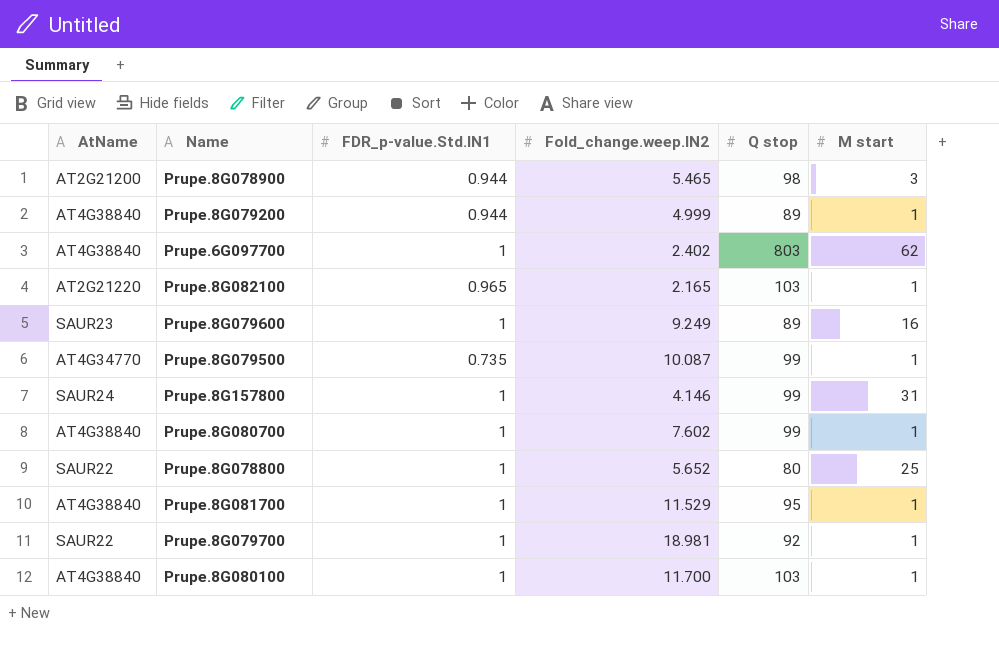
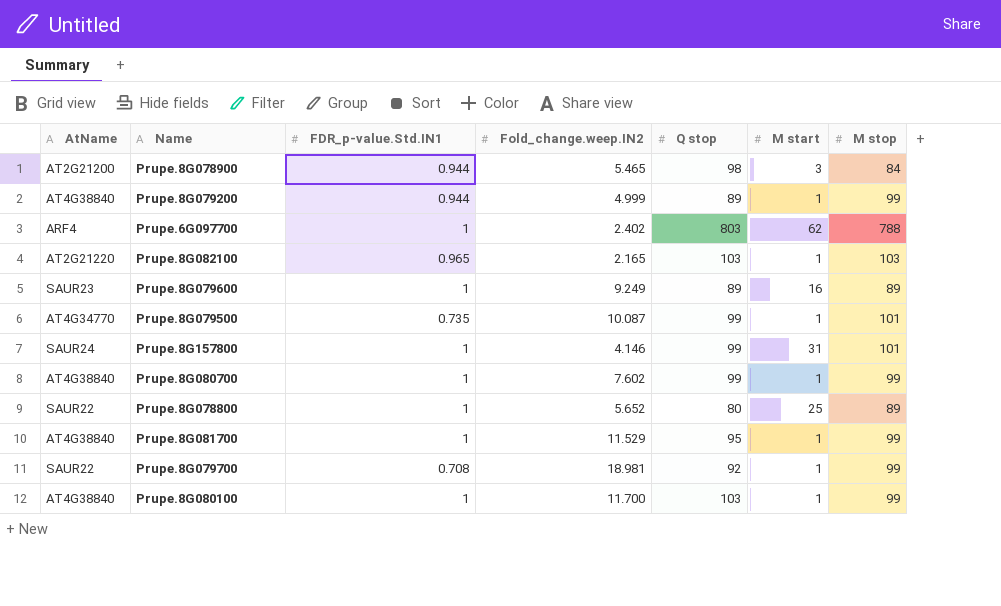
column M stop | position: none -> 7
Prupe.6G097700 | AtName: AT4G38840 -> ARF4
Prupe.8G079700 | FDR_p-value.Std.IN1: 1 -> 0.708

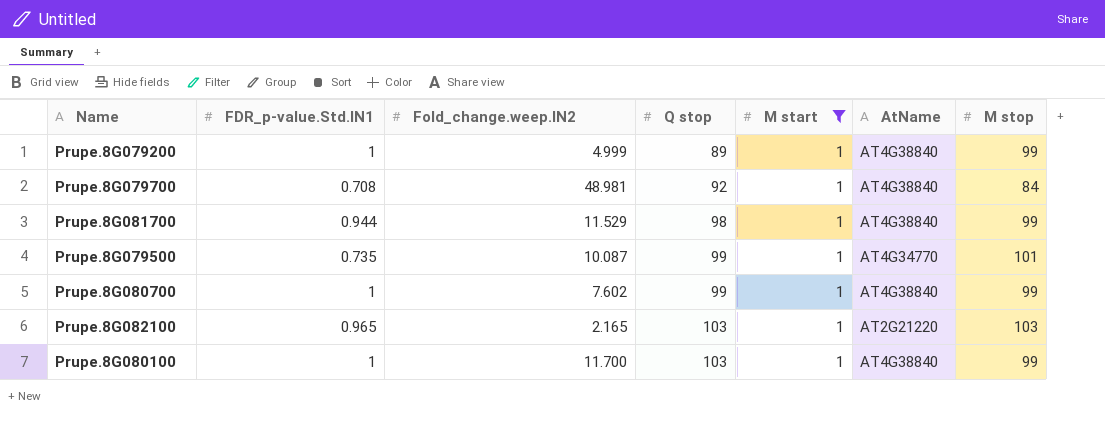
filter: none -> M start = 1
row order: none -> Q stop ascending
column AtName | position: 1 -> 6
Prupe.8G079200 | FDR_p-value.Std.IN1: 0.944 -> 1
Prupe.8G079700 | Fold_change.weep.IN2: 18.981 -> 48.981
Prupe.8G079700 | AtName: SAUR22 -> AT4G38840
Prupe.8G079700 | M stop: 99 -> 84
Prupe.8G081700 | FDR_p-value.Std.IN1: 1 -> 0.944
Prupe.8G081700 | Q stop: 95 -> 98

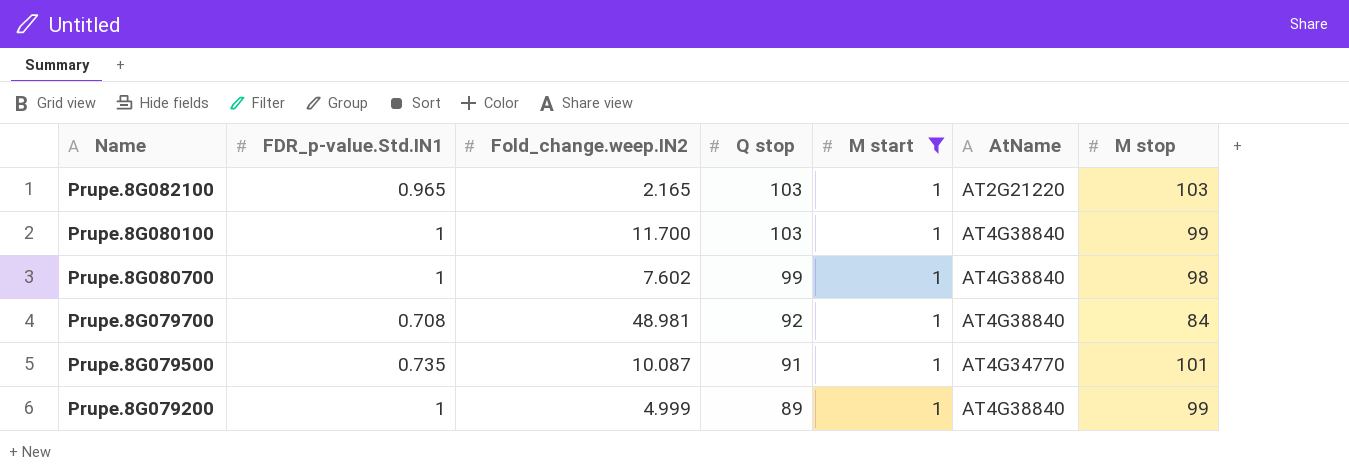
row order: Q stop ascending -> Q stop descending
row Prupe.8G081700: 0.944 | 11.529 | 98 | 1 | AT4G38840 | 99 -> none
Prupe.8G080700 | M stop: 99 -> 98
Prupe.8G079500 | Q stop: 99 -> 91

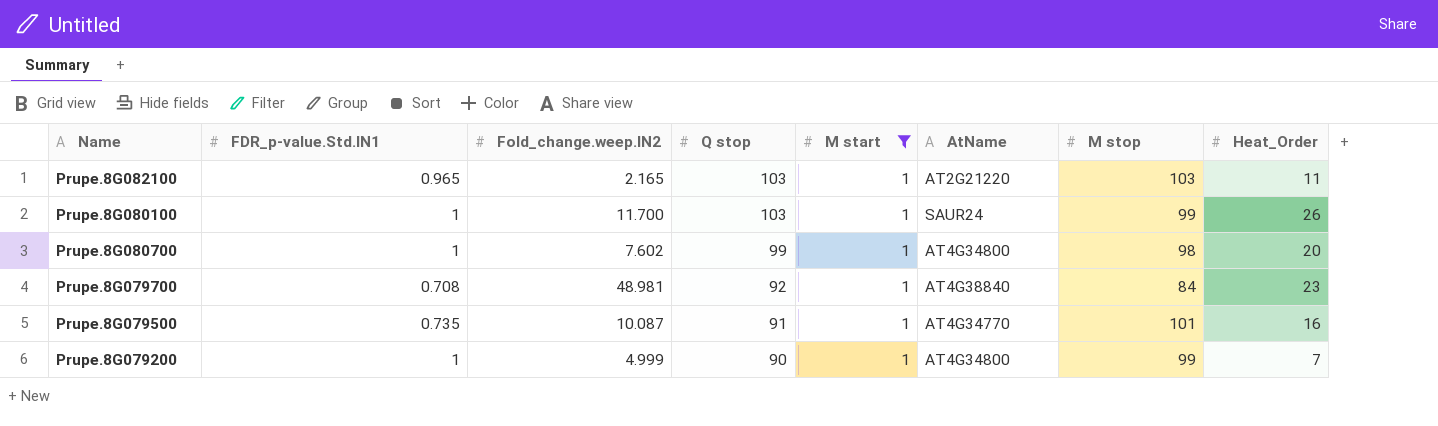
column Heat_Order | position: none -> 8
Prupe.8G080100 | AtName: AT4G38840 -> SAUR24
Prupe.8G080700 | AtName: AT4G38840 -> AT4G34800
Prupe.8G079200 | Q stop: 89 -> 90
Prupe.8G079200 | AtName: AT4G38840 -> AT4G34800

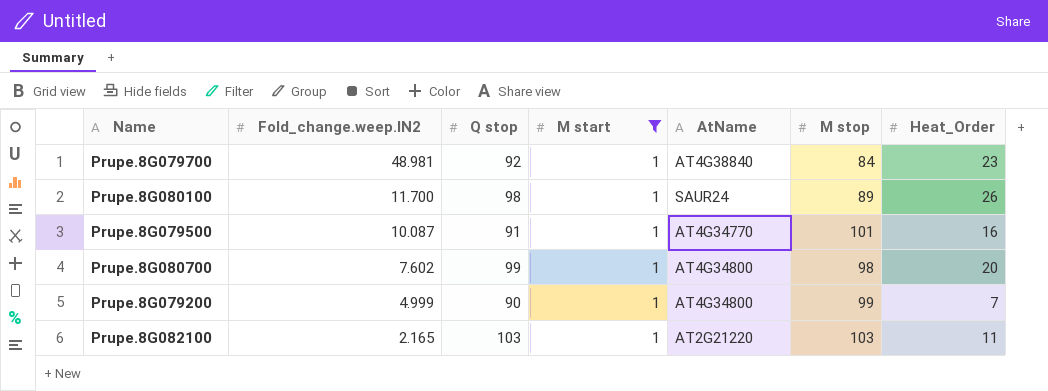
row order: Q stop descending -> Fold_change.weep.IN2 descending
column FDR_p-value.Std.IN1 | position: 2 -> none
Prupe.8G080100 | Q stop: 103 -> 98
Prupe.8G080100 | M stop: 99 -> 89

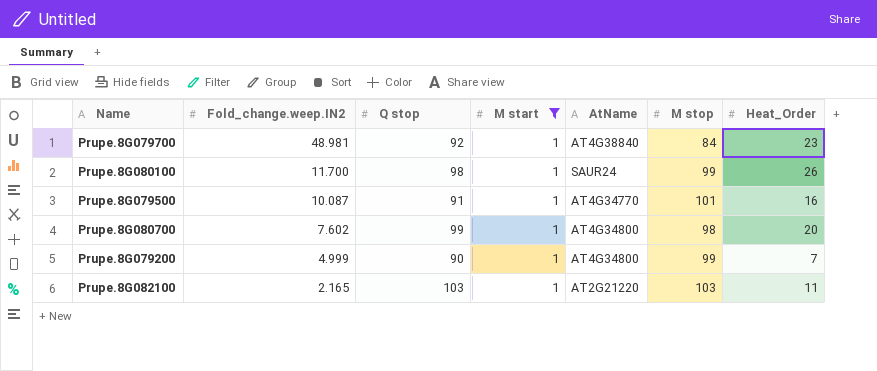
Prupe.8G080100 | M stop: 89 -> 99

